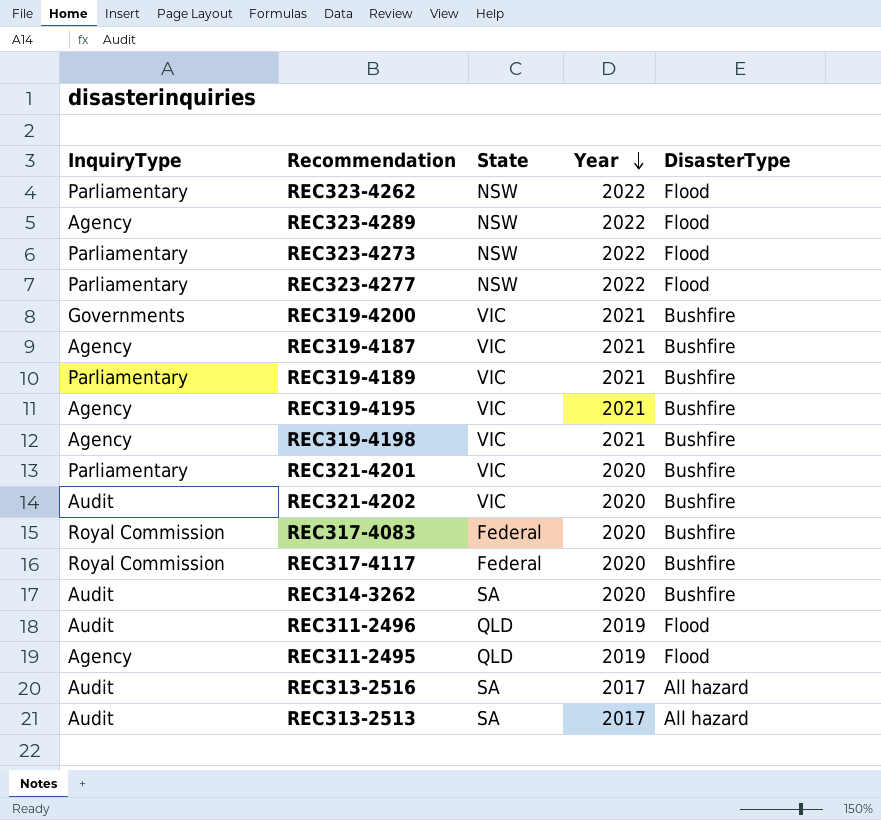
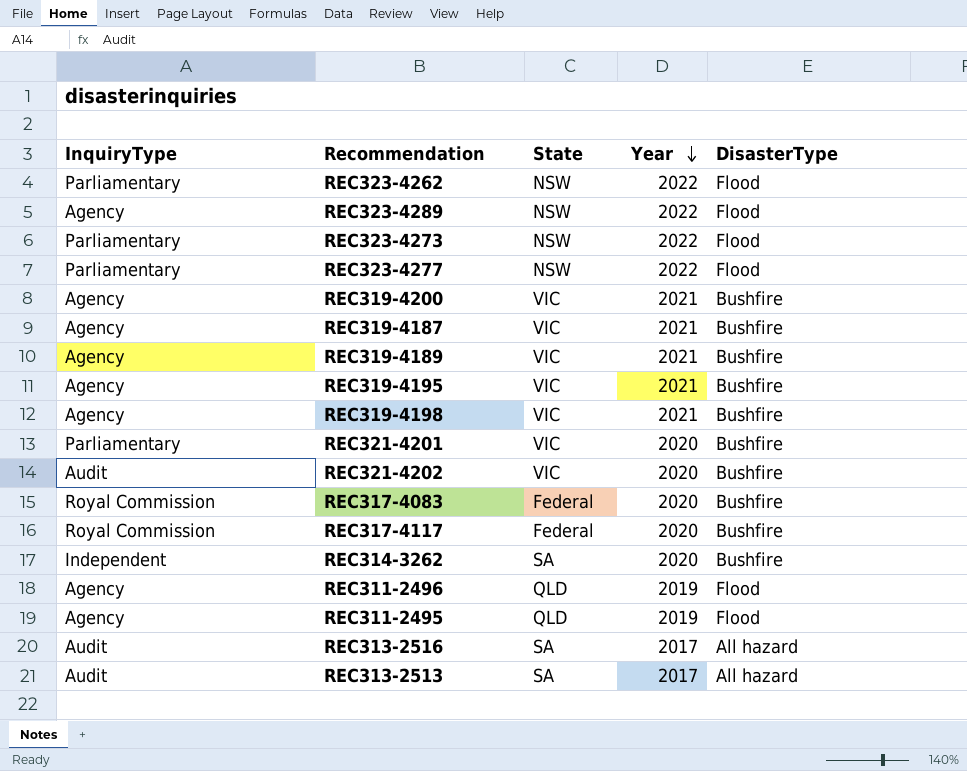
REC319-4200 | InquiryType: Governments -> Agency
REC319-4189 | InquiryType: Parliamentary -> Agency
REC314-3262 | InquiryType: Audit -> Independent
REC311-2496 | InquiryType: Audit -> Agency

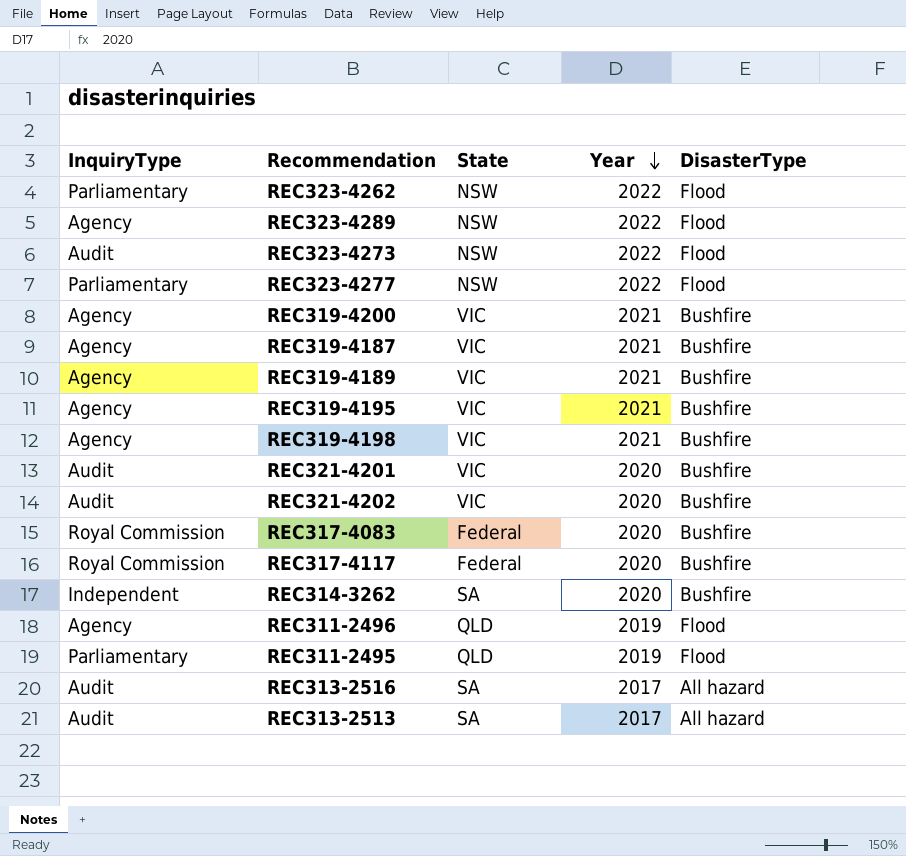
REC323-4273 | InquiryType: Parliamentary -> Audit
REC321-4201 | InquiryType: Parliamentary -> Audit
REC311-2495 | InquiryType: Agency -> Parliamentary

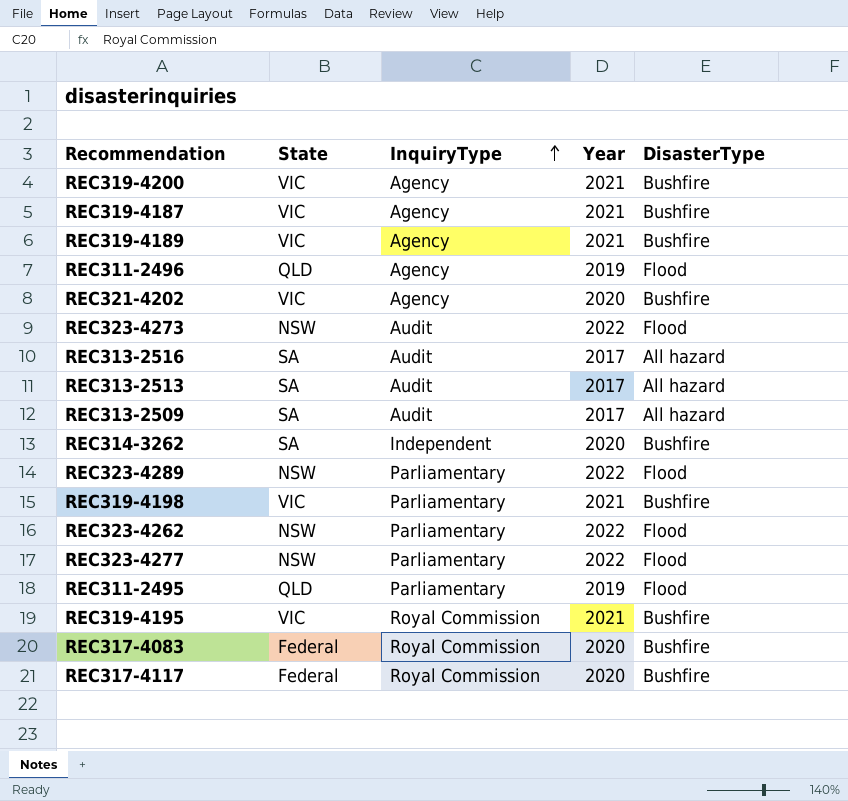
row order: Year descending -> InquiryType ascending
column InquiryType | position: 1 -> 3
row REC321-4201: Audit | VIC | 2020 | Bushfire -> none
REC321-4202 | InquiryType: Audit -> Agency
row REC313-2509: none -> SA | Audit | 2017 | All hazard
REC323-4289 | InquiryType: Agency -> Parliamentary
REC319-4198 | InquiryType: Agency -> Parliamentary
REC319-4195 | InquiryType: Agency -> Royal Commission

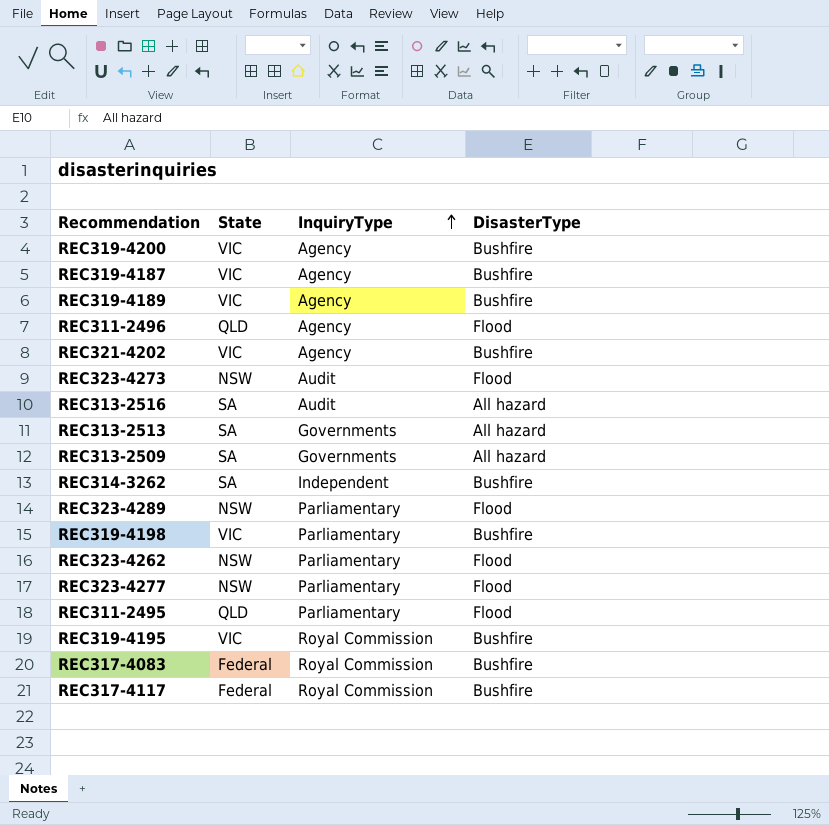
column Year | position: 4 -> none
REC313-2513 | InquiryType: Audit -> Governments
REC313-2509 | InquiryType: Audit -> Governments

